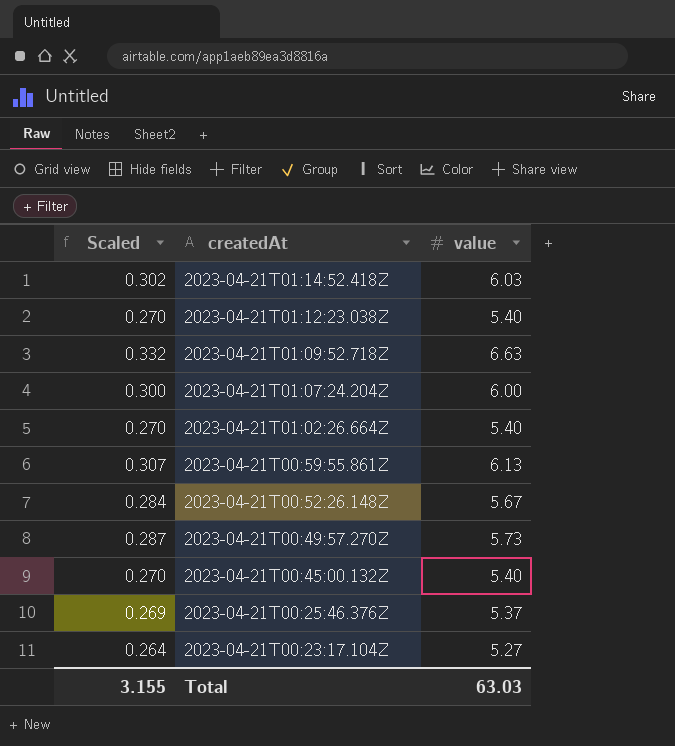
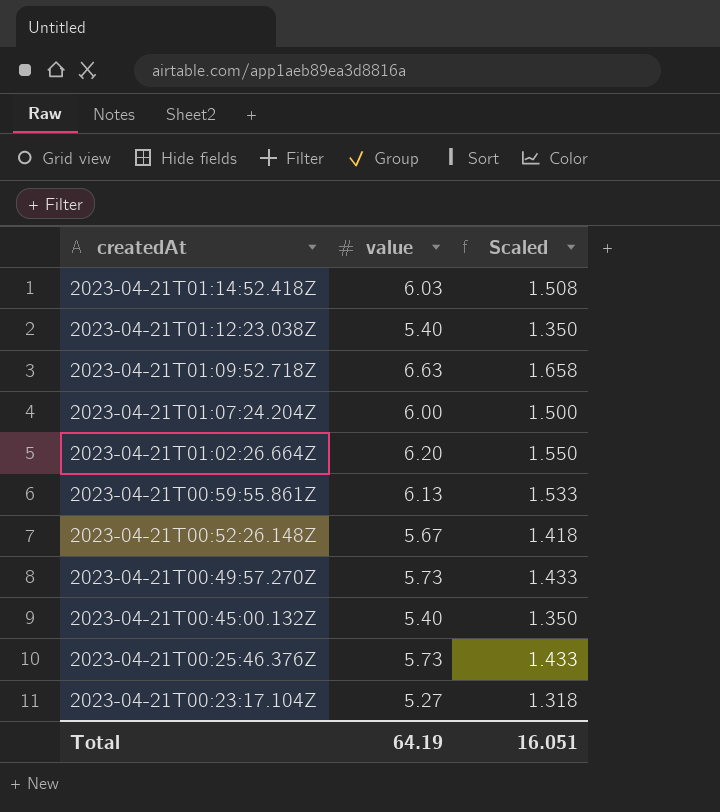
column Scaled | formula: [value] * 0.05 -> [value] * 0.25
column Scaled | position: 1 -> 3
2023-04-21T01:02:26.664Z | value: 5.40 -> 6.20
2023-04-21T00:25:46.376Z | value: 5.37 -> 5.73
Total | value: 63.03 -> 64.19
Total | Scaled: 3.155 -> 16.051

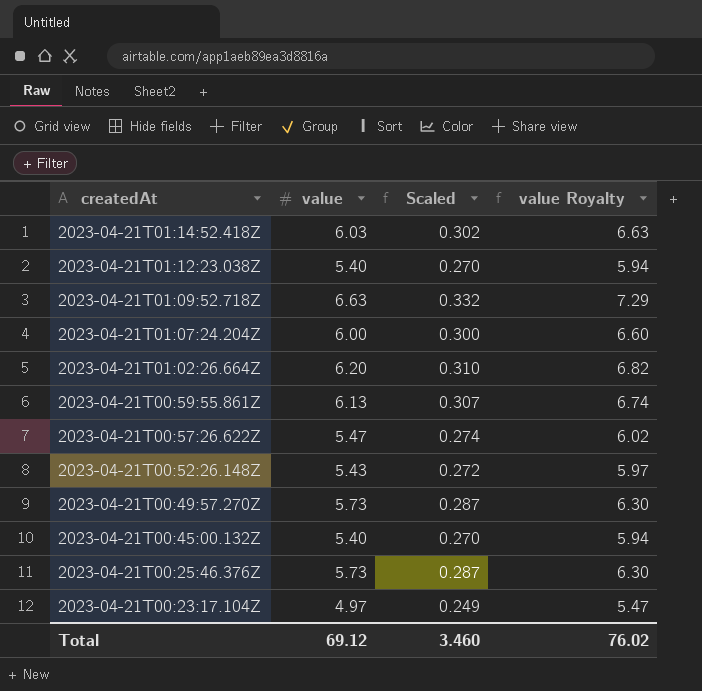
column Scaled | formula: [value] * 0.25 -> [value] * 0.05
column value Royalty | formula: none -> [value] * 1.1
row 2023-04-21T00:57:26.622Z: none -> 5.47 | 0.274 | 6.02
2023-04-21T00:52:26.148Z | value: 5.67 -> 5.43
2023-04-21T00:23:17.104Z | value: 5.27 -> 4.97
Total | value: 64.19 -> 69.12
Total | Scaled: 16.051 -> 3.460

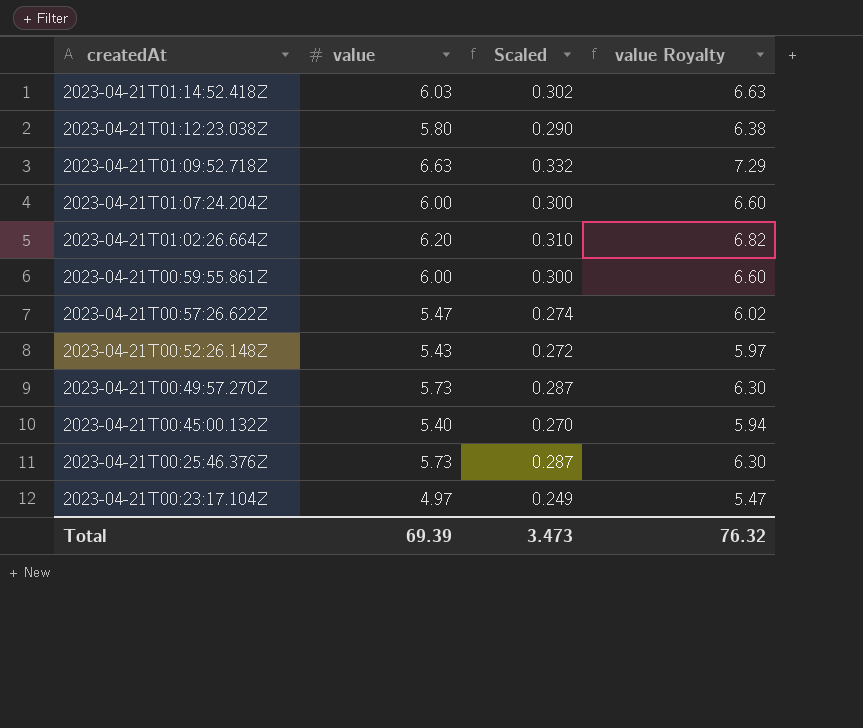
2023-04-21T01:12:23.038Z | value: 5.40 -> 5.80
2023-04-21T01:12:23.038Z | Scaled: 0.270 -> 0.290
2023-04-21T01:12:23.038Z | value Royalty: 5.94 -> 6.38
2023-04-21T00:59:55.861Z | value: 6.13 -> 6.00
2023-04-21T00:59:55.861Z | Scaled: 0.307 -> 0.300
2023-04-21T00:59:55.861Z | value Royalty: 6.74 -> 6.60
Total | value: 69.12 -> 69.39
Total | Scaled: 3.460 -> 3.473
Total | value Royalty: 76.02 -> 76.32

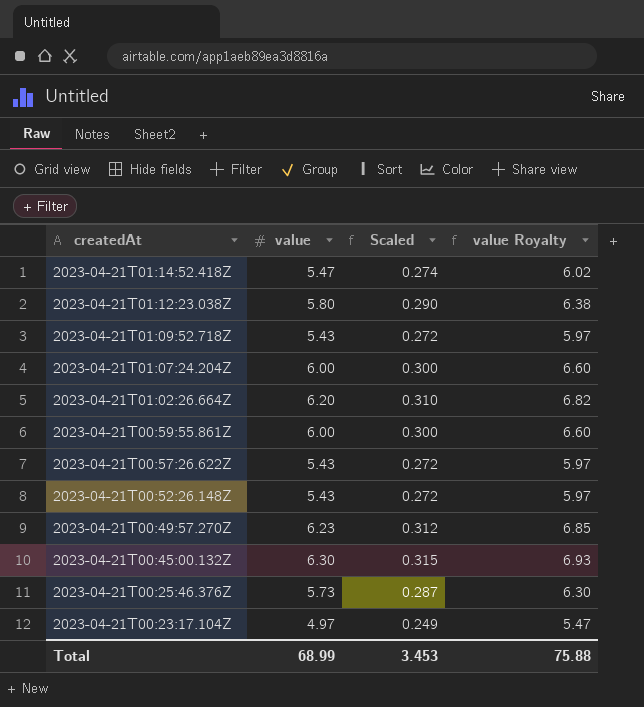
2023-04-21T01:14:52.418Z | value: 6.03 -> 5.47
2023-04-21T01:14:52.418Z | Scaled: 0.302 -> 0.274
2023-04-21T01:14:52.418Z | value Royalty: 6.63 -> 6.02
2023-04-21T01:09:52.718Z | value: 6.63 -> 5.43
2023-04-21T01:09:52.718Z | Scaled: 0.332 -> 0.272
2023-04-21T01:09:52.718Z | value Royalty: 7.29 -> 5.97
2023-04-21T00:57:26.622Z | value: 5.47 -> 5.43
2023-04-21T00:57:26.622Z | Scaled: 0.274 -> 0.272
2023-04-21T00:57:26.622Z | value Royalty: 6.02 -> 5.97
2023-04-21T00:49:57.270Z | value: 5.73 -> 6.23
2023-04-21T00:49:57.270Z | Scaled: 0.287 -> 0.312
2023-04-21T00:49:57.270Z | value Royalty: 6.30 -> 6.85
2023-04-21T00:45:00.132Z | value: 5.40 -> 6.30
2023-04-21T00:45:00.132Z | Scaled: 0.270 -> 0.315
2023-04-21T00:45:00.132Z | value Royalty: 5.94 -> 6.93
Total | value: 69.39 -> 68.99
Total | Scaled: 3.473 -> 3.453
Total | value Royalty: 76.32 -> 75.88

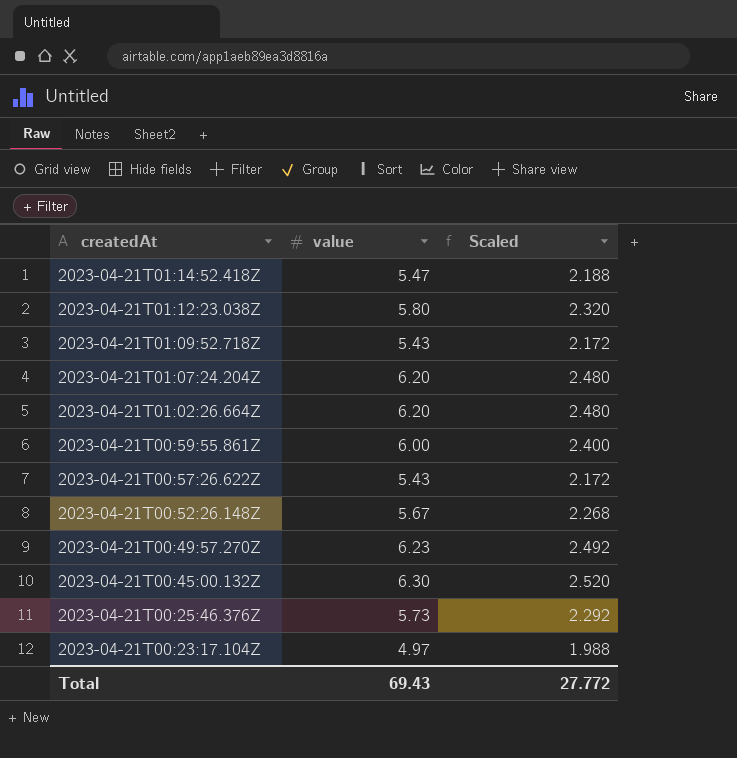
column value Royalty | formula: [value] * 1.1 -> none
column Scaled | formula: [value] * 0.05 -> [value] * 0.4
2023-04-21T01:07:24.204Z | value: 6.00 -> 6.20
2023-04-21T00:52:26.148Z | value: 5.43 -> 5.67
Total | value: 68.99 -> 69.43
Total | Scaled: 3.453 -> 27.772

